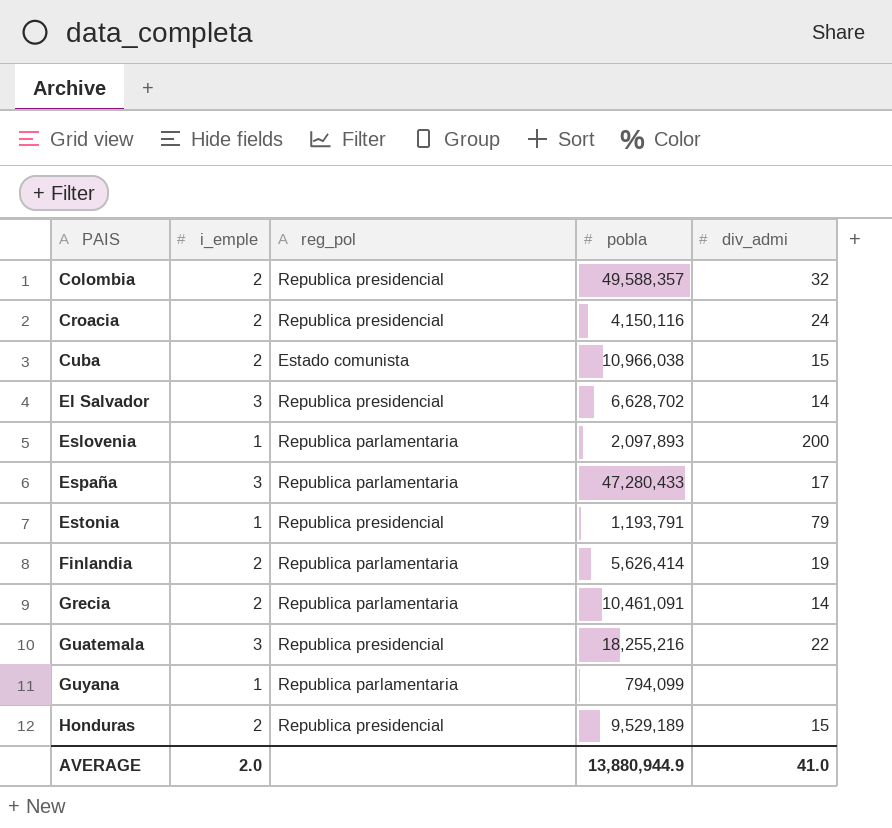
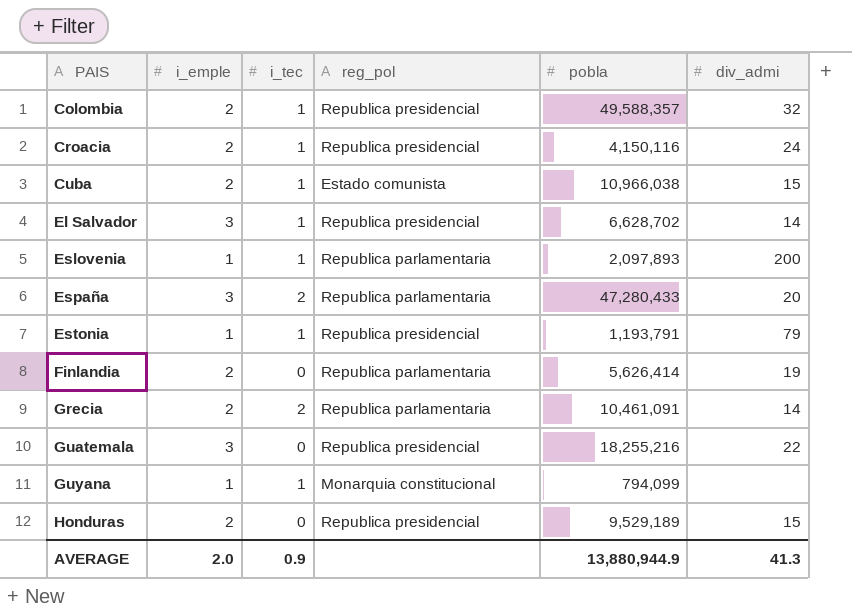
column i_tec | position: none -> 3
España | div_admi: 17 -> 20
Guyana | reg_pol: Republica parlamentaria -> Monarquia constitucional
AVERAGE | div_admi: 41.0 -> 41.3

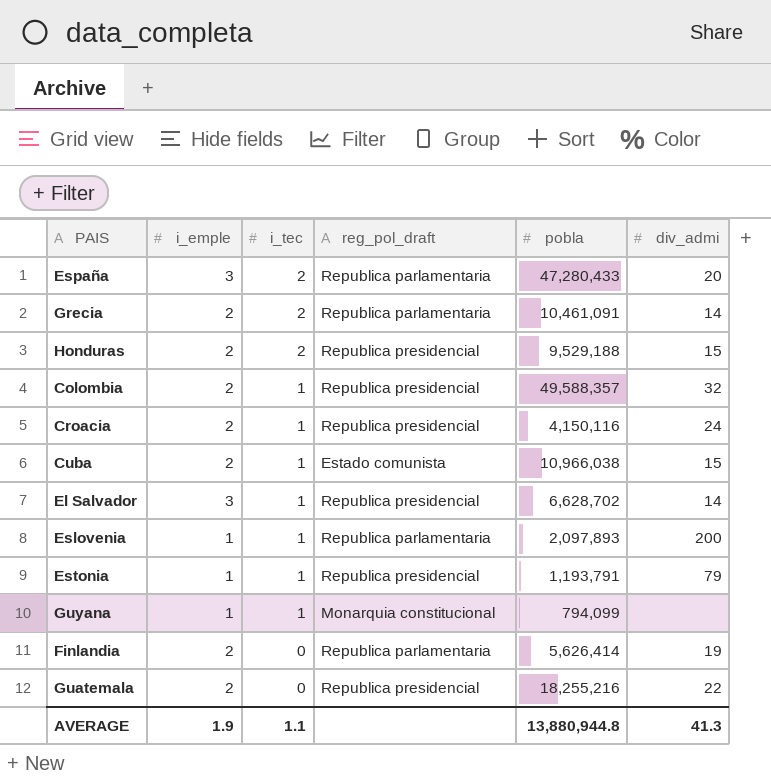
row order: PAIS ascending -> i_tec descending
column name: reg_pol -> reg_pol_draft
Honduras | i_tec: 0 -> 2
Honduras | pobla: 9,529,189 -> 9,529,188
Guatemala | i_emple: 3 -> 2
AVERAGE | i_emple: 2.0 -> 1.9
AVERAGE | i_tec: 0.9 -> 1.1
AVERAGE | pobla: 13,880,944.9 -> 13,880,944.8

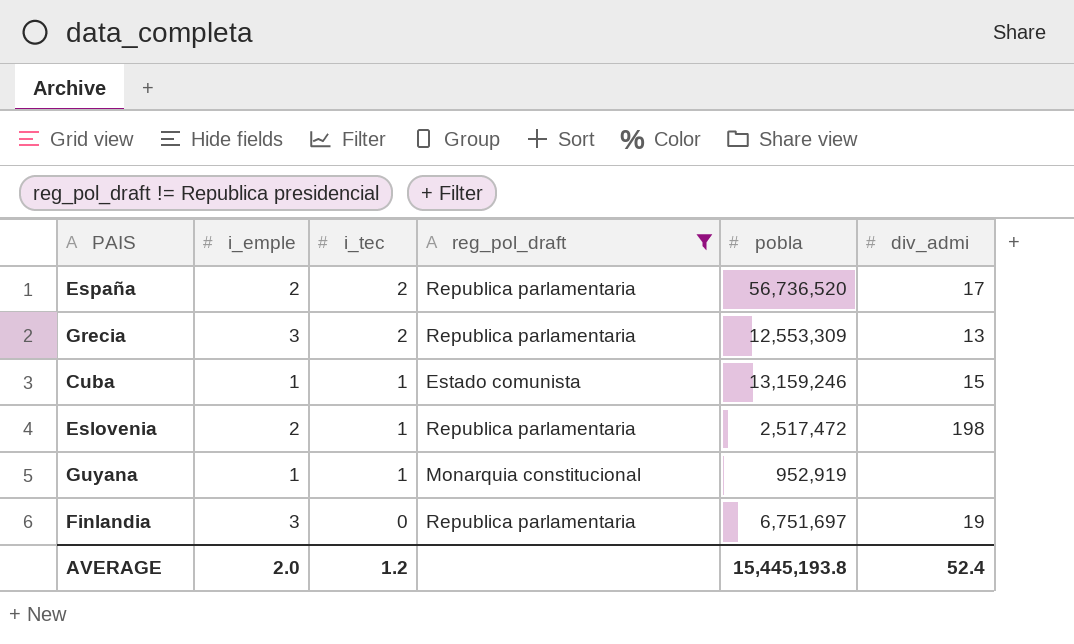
filter: none -> reg_pol_draft != Republica presidencial
España | i_emple: 3 -> 2
España | pobla: 47,280,433 -> 56,736,520
España | div_admi: 20 -> 17
Grecia | i_emple: 2 -> 3
Grecia | pobla: 10,461,091 -> 12,553,309
Grecia | div_admi: 14 -> 13
Cuba | i_emple: 2 -> 1
Cuba | pobla: 10,966,038 -> 13,159,246
Eslovenia | i_emple: 1 -> 2
Eslovenia | pobla: 2,097,893 -> 2,517,472
Eslovenia | div_admi: 200 -> 198
Guyana | pobla: 794,099 -> 952,919
Finlandia | i_emple: 2 -> 3
Finlandia | pobla: 5,626,414 -> 6,751,697
AVERAGE | i_emple: 1.9 -> 2.0
AVERAGE | i_tec: 1.1 -> 1.2
AVERAGE | pobla: 13,880,944.8 -> 15,445,193.8
AVERAGE | div_admi: 41.3 -> 52.4

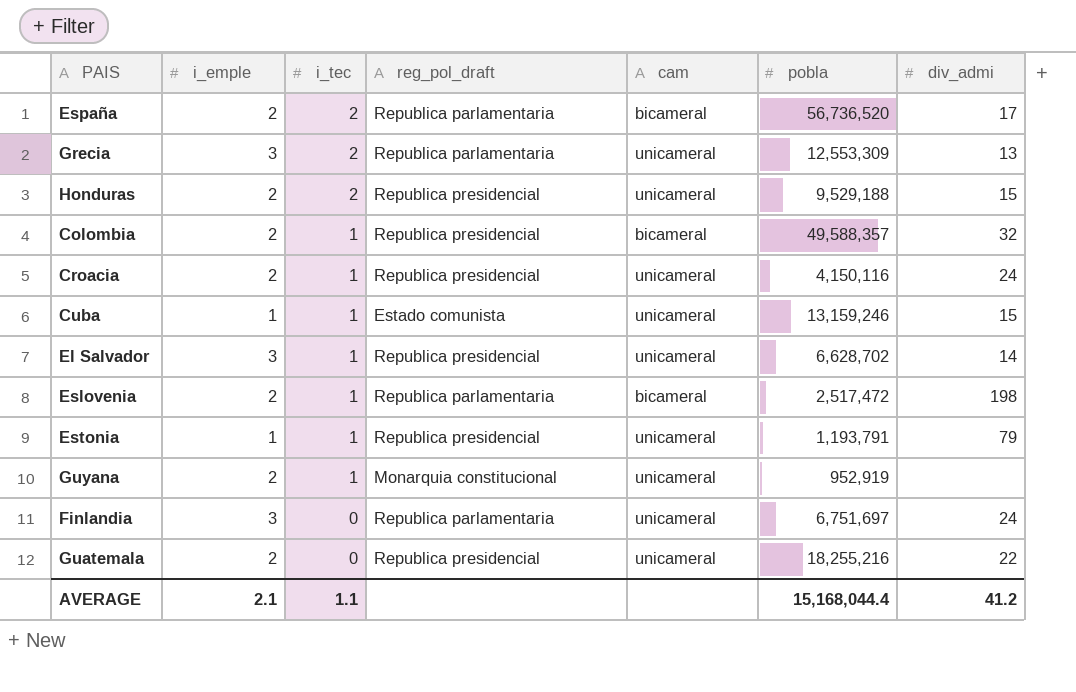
filter: reg_pol_draft != Republica presidencial -> none
column cam | position: none -> 5
Guyana | i_emple: 1 -> 2
Finlandia | div_admi: 19 -> 24
AVERAGE | i_emple: 2.0 -> 2.1
AVERAGE | i_tec: 1.2 -> 1.1
AVERAGE | pobla: 15,445,193.8 -> 15,168,044.4
AVERAGE | div_admi: 52.4 -> 41.2

